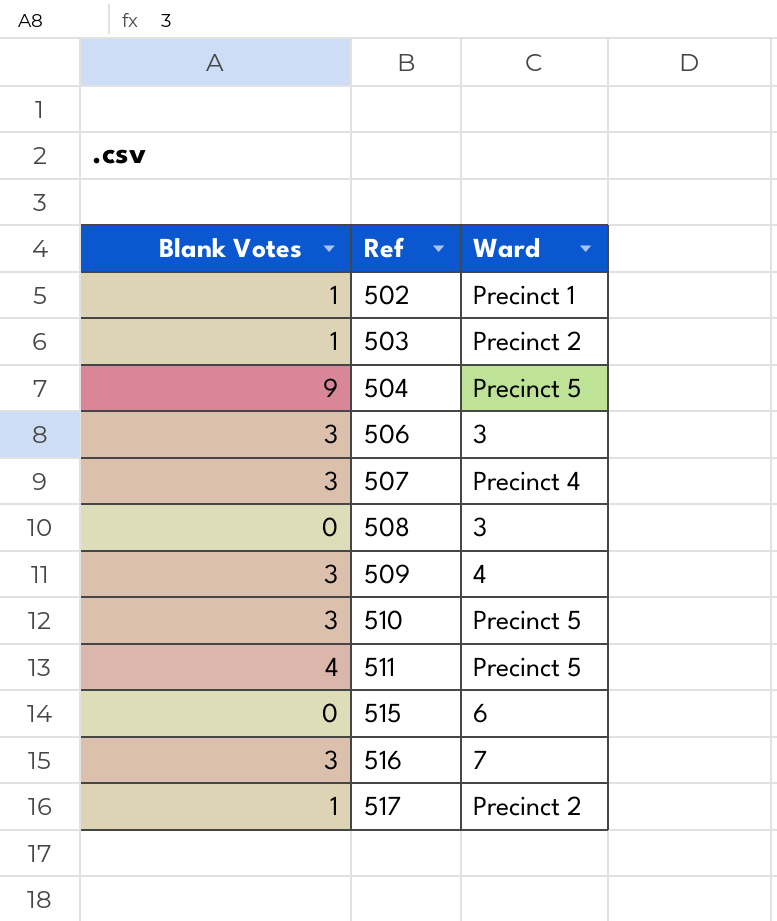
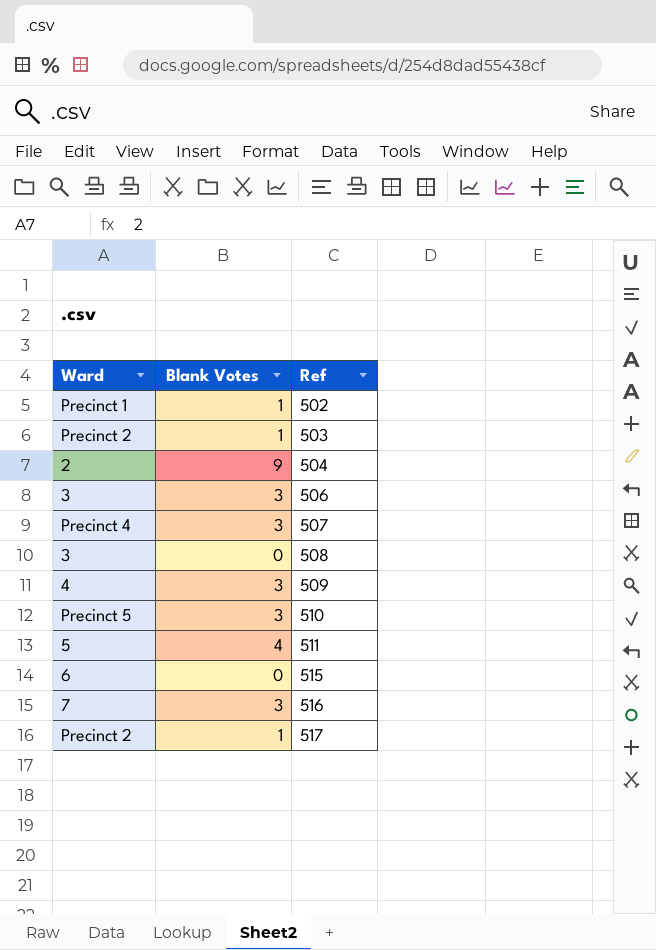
column Ward | position: 3 -> 1
504 | Ward: Precinct 5 -> 2
511 | Ward: Precinct 5 -> 5

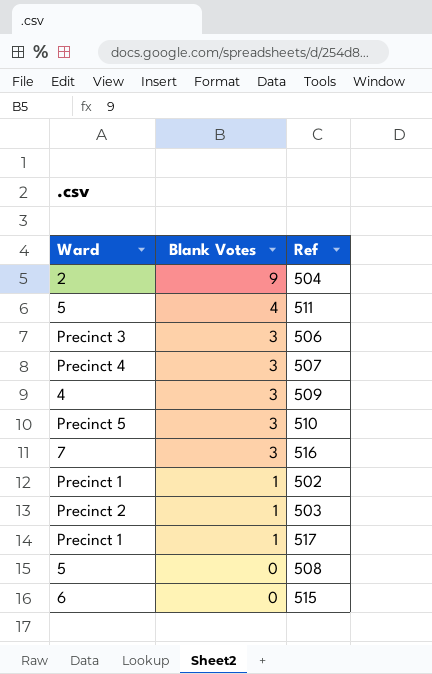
row order: Ref ascending -> Blank Votes descending
506 | Ward: 3 -> Precinct 3
517 | Ward: Precinct 2 -> Precinct 1
508 | Ward: 3 -> 5

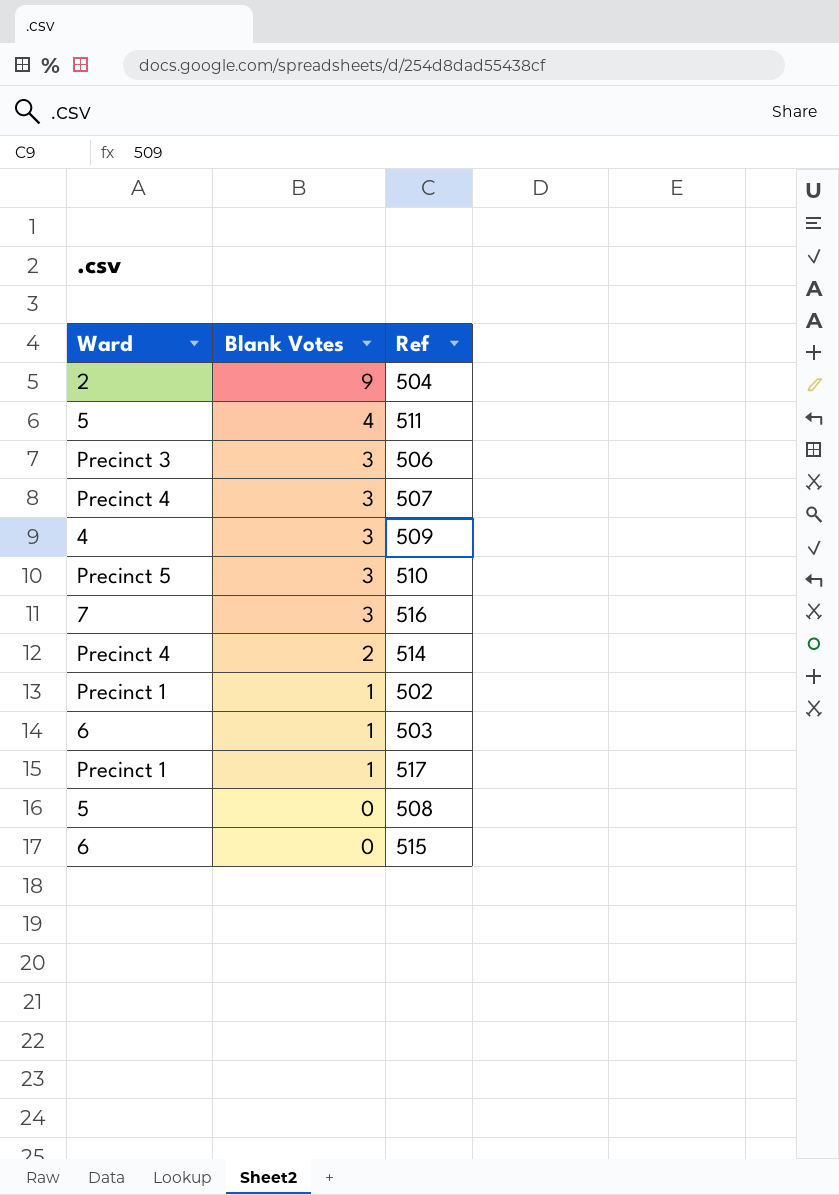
row 514: none -> Precinct 4 | 2
503 | Ward: Precinct 2 -> 6

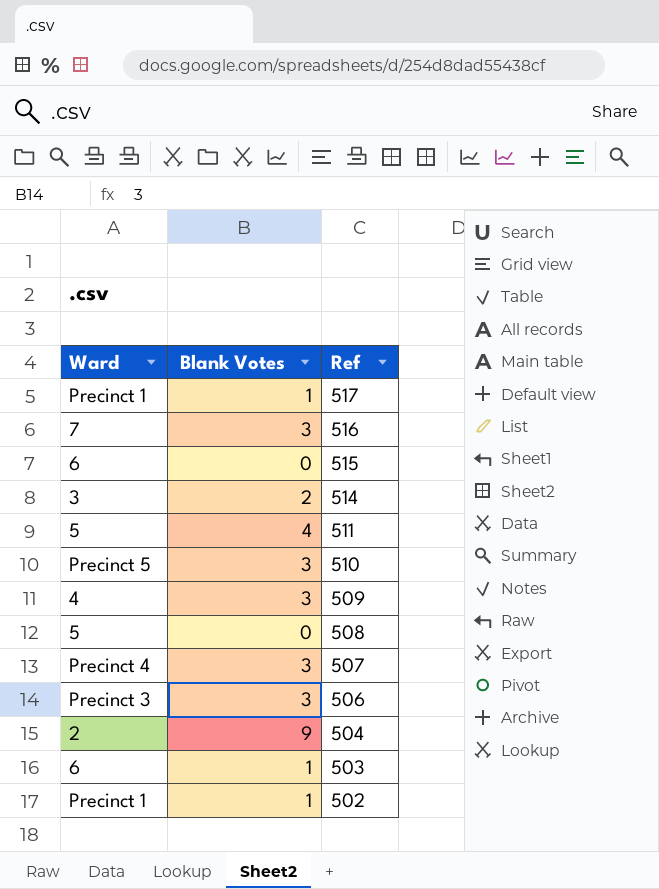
row order: Blank Votes descending -> Ref descending
514 | Ward: Precinct 4 -> 3

